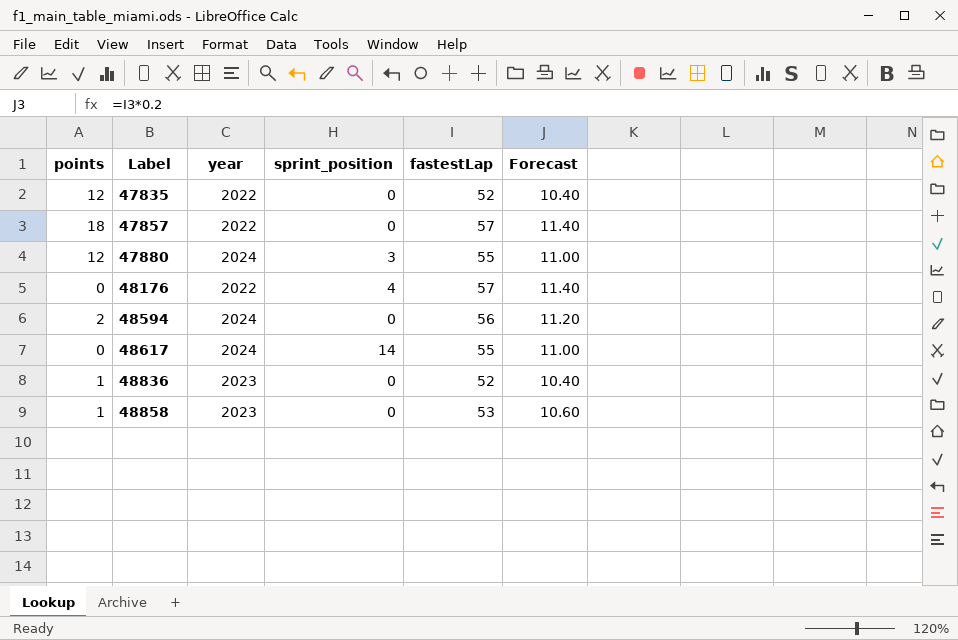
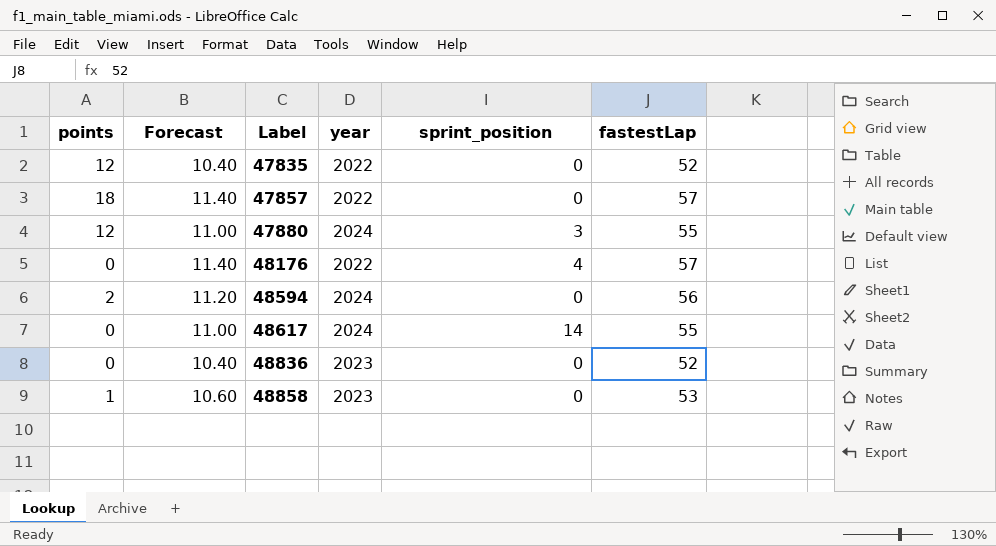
column Forecast | position: 6 -> 2
48836 | points: 1 -> 0

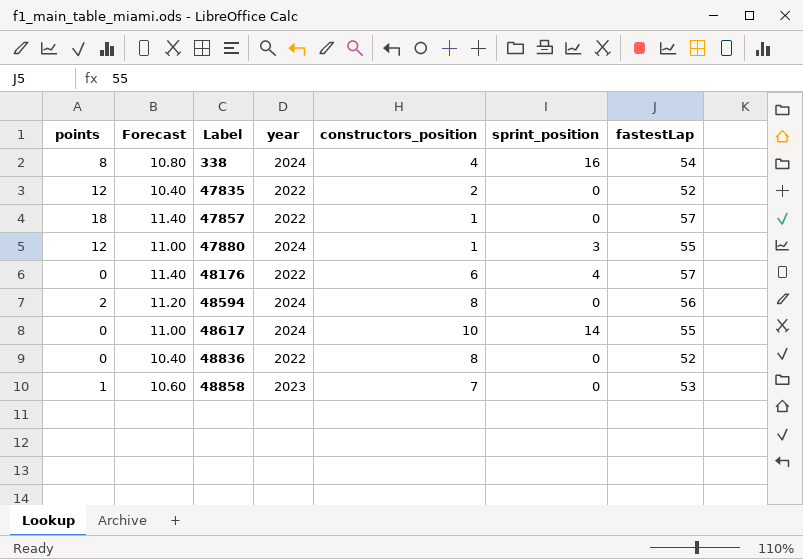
column constructors_position | position: none -> 5
row 338: none -> 8 | 10.80 | 2024 | 4 | 16 | 54
48836 | year: 2023 -> 2022

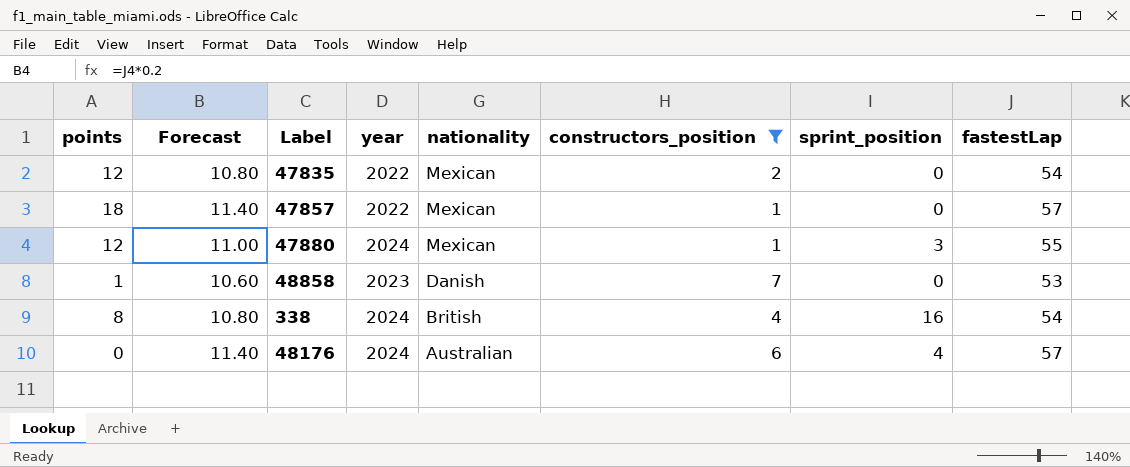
filter: none -> constructors_position <= 7
row order: Label ascending -> nationality descending
column nationality | position: none -> 5
47835 | Forecast: 10.40 -> 10.80
47835 | fastestLap: 52 -> 54
48176 | year: 2022 -> 2024

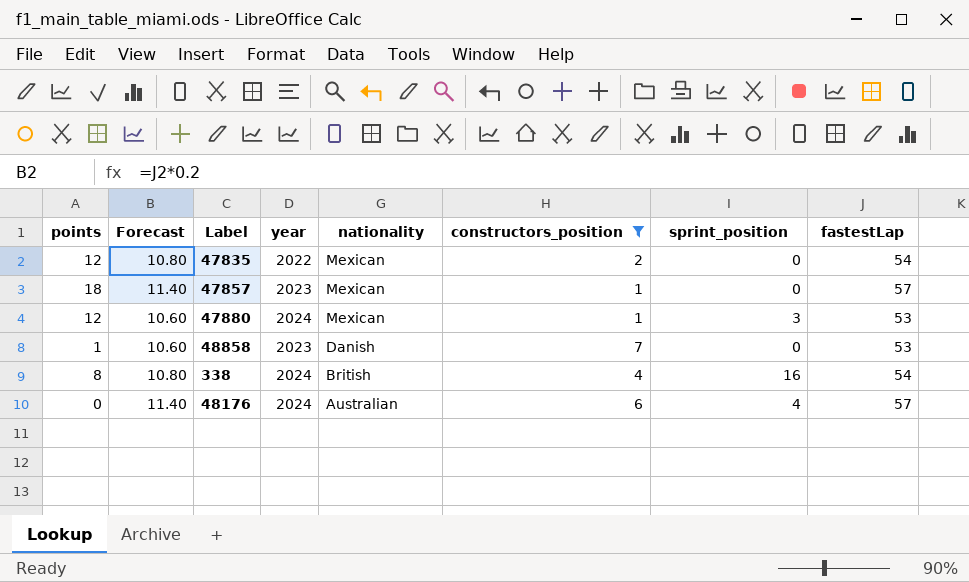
47857 | year: 2022 -> 2023
47880 | Forecast: 11.00 -> 10.60
47880 | fastestLap: 55 -> 53

